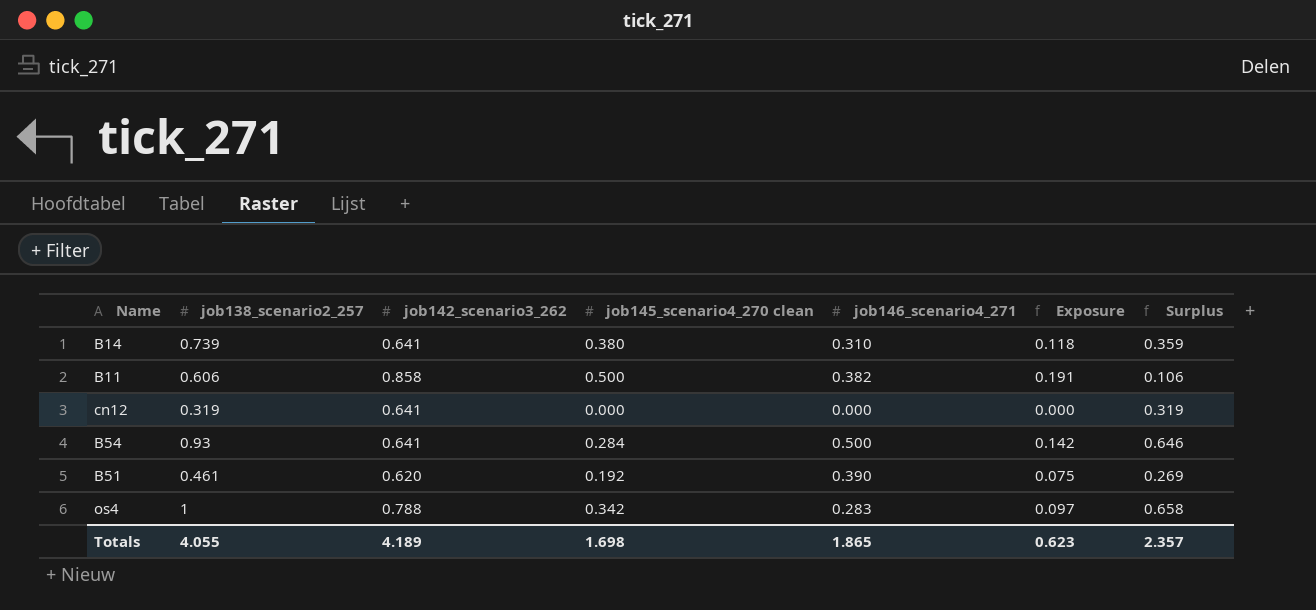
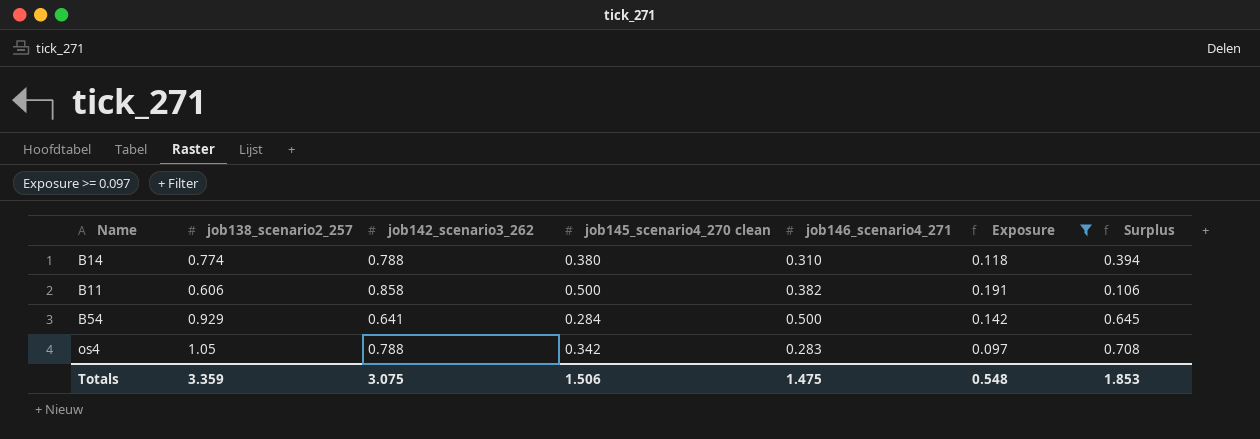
filter: none -> Exposure >= 0.097
B14 | job138_scenario2_257: 0.739 -> 0.774
B14 | job142_scenario3_262: 0.641 -> 0.788
B14 | Surplus: 0.359 -> 0.394
B54 | job138_scenario2_257: 0.93 -> 0.929
B54 | Surplus: 0.646 -> 0.645
os4 | job138_scenario2_257: 1 -> 1.05
os4 | Surplus: 0.658 -> 0.708
Totals | job138_scenario2_257: 4.055 -> 3.359
Totals | job142_scenario3_262: 4.189 -> 3.075
Totals | job145_scenario4_270 clean: 1.698 -> 1.506
Totals | job146_scenario4_271: 1.865 -> 1.475
Totals | Exposure: 0.623 -> 0.548
Totals | Surplus: 2.357 -> 1.853

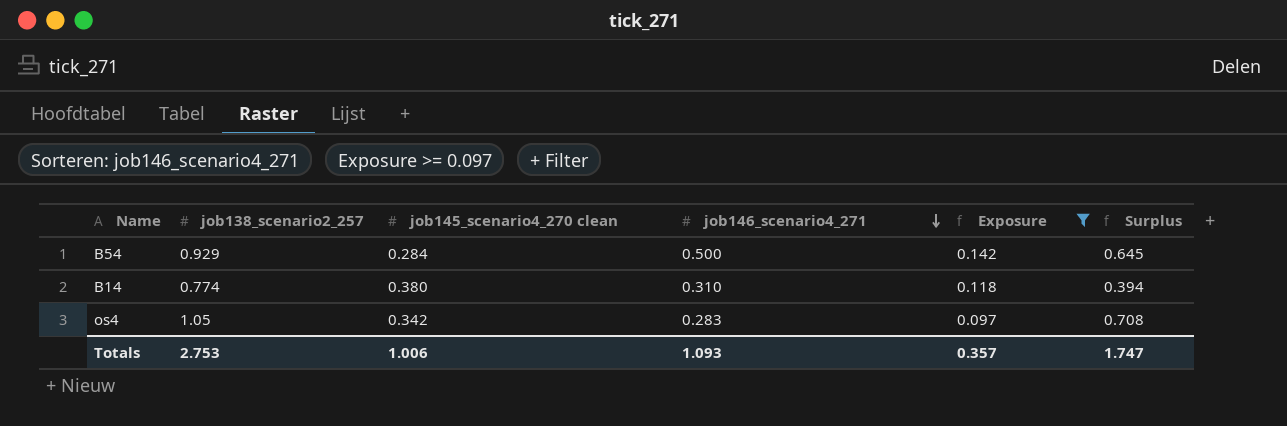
row order: none -> job146_scenario4_271 descending
column job142_scenario3_262 | position: 3 -> none
row B11: 0.606 | 0.858 | 0.500 | 0.382 | 0.191 | 0.106 -> none
Totals | job138_scenario2_257: 3.359 -> 2.753
Totals | job145_scenario4_270 clean: 1.506 -> 1.006
Totals | job146_scenario4_271: 1.475 -> 1.093
Totals | Exposure: 0.548 -> 0.357
Totals | Surplus: 1.853 -> 1.747

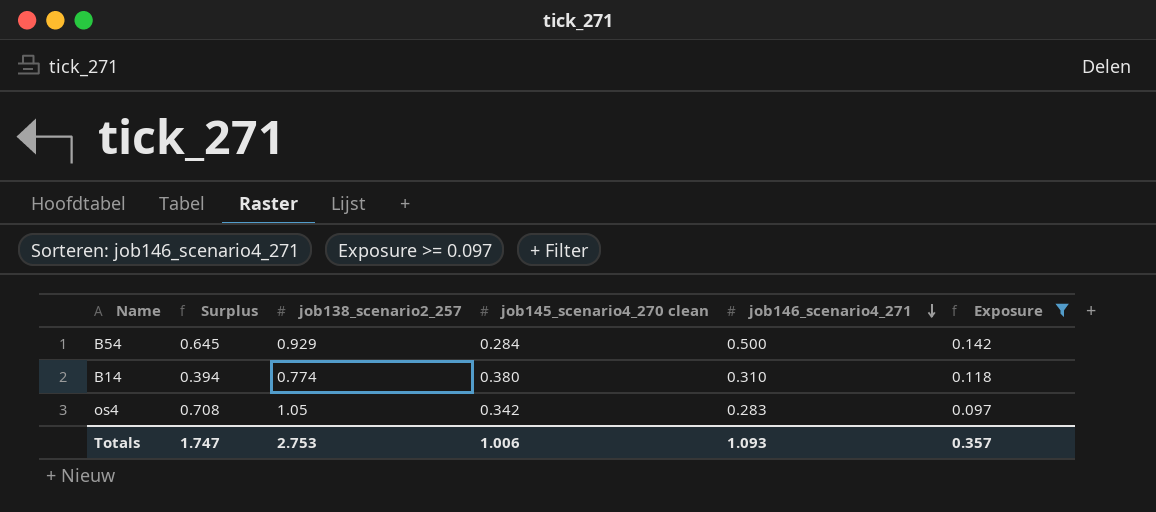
column Surplus | position: 6 -> 2

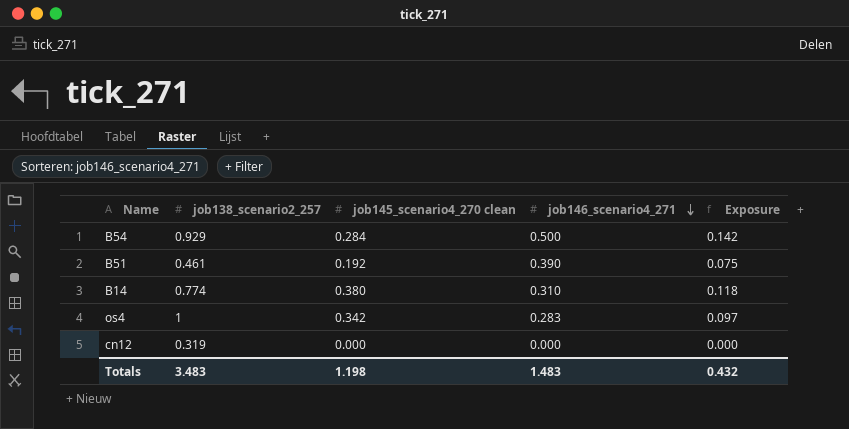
filter: Exposure >= 0.097 -> none
column Surplus | formula: [job138_scenario2_257] - [job145_scenario4_270 clean] -> none
os4 | job138_scenario2_257: 1.05 -> 1
Totals | job138_scenario2_257: 2.753 -> 3.483
Totals | job145_scenario4_270 clean: 1.006 -> 1.198
Totals | job146_scenario4_271: 1.093 -> 1.483
Totals | Exposure: 0.357 -> 0.432

